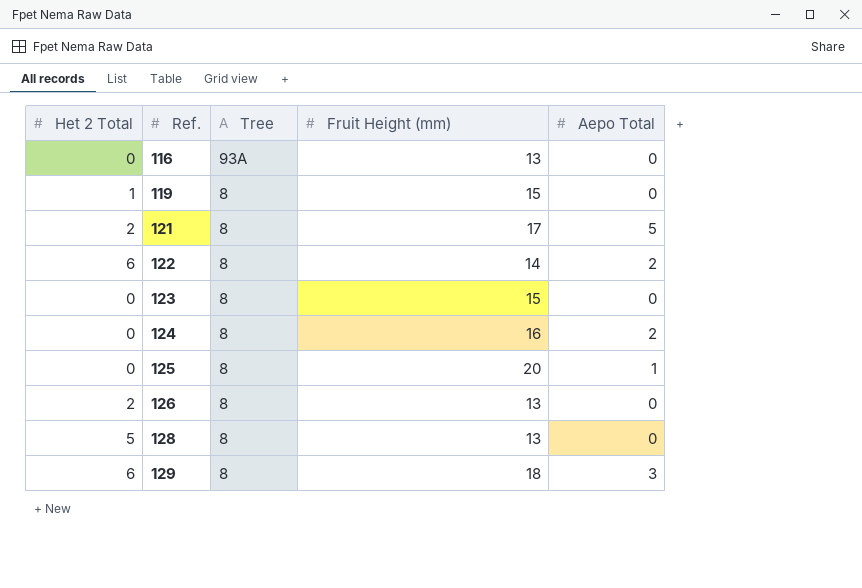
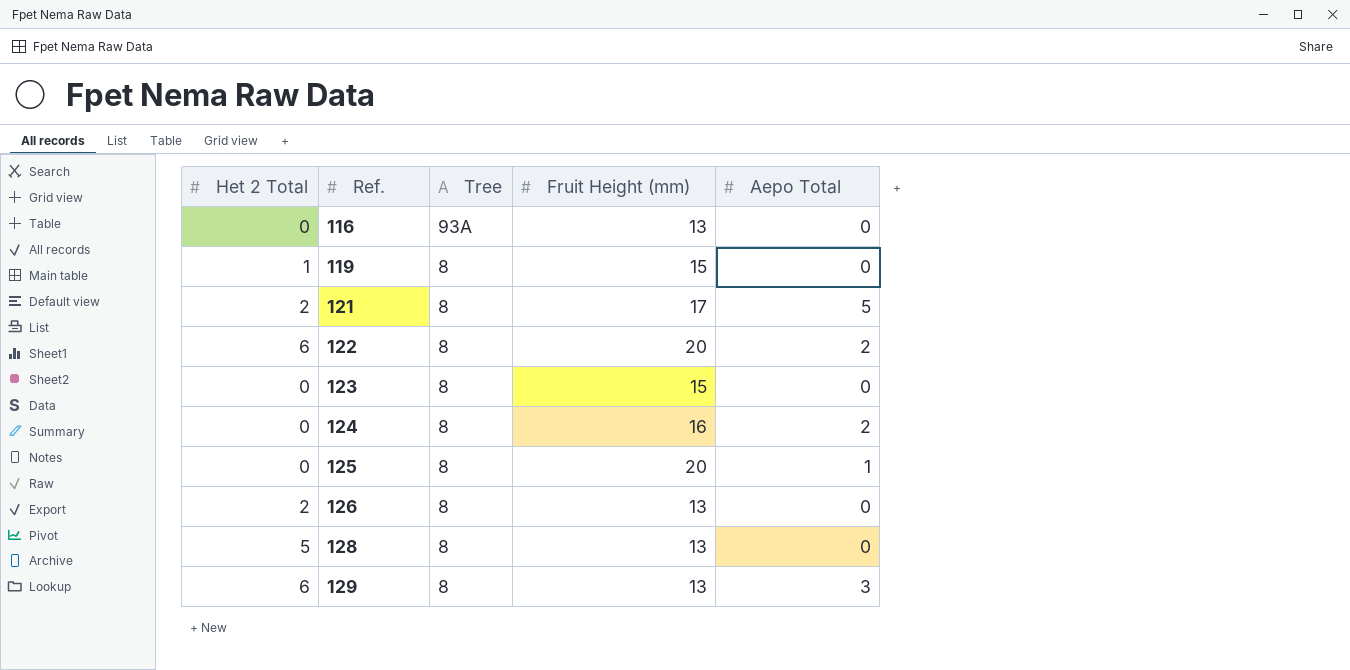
122 | Fruit Height (mm): 14 -> 20
129 | Fruit Height (mm): 18 -> 13

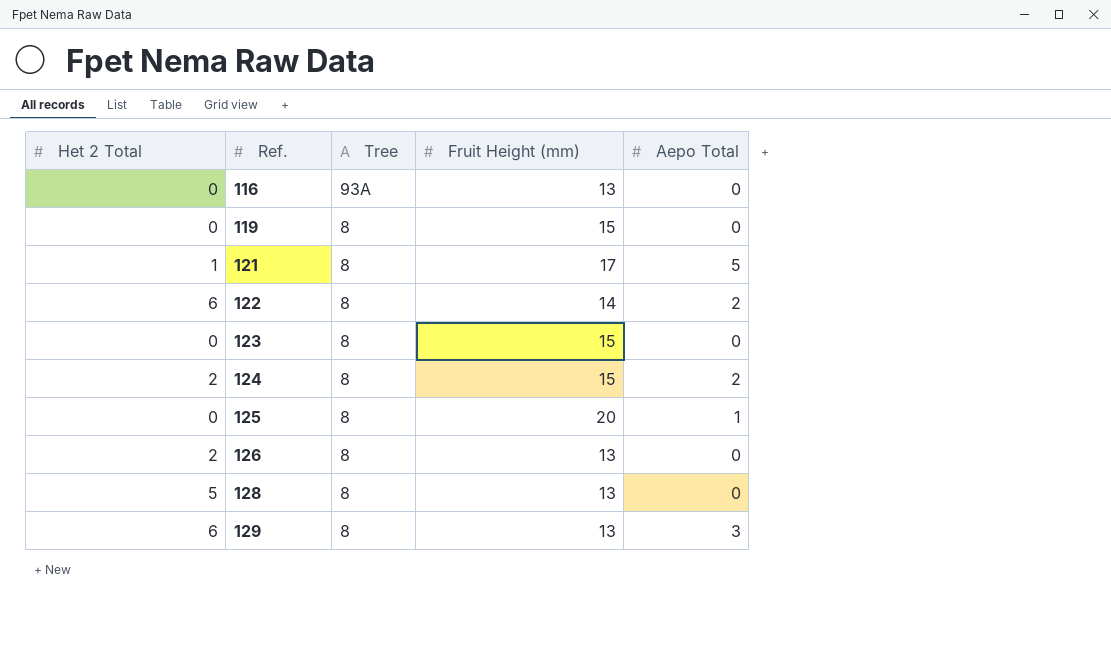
119 | Het 2 Total: 1 -> 0
121 | Het 2 Total: 2 -> 1
122 | Fruit Height (mm): 20 -> 14
124 | Het 2 Total: 0 -> 2
124 | Fruit Height (mm): 16 -> 15

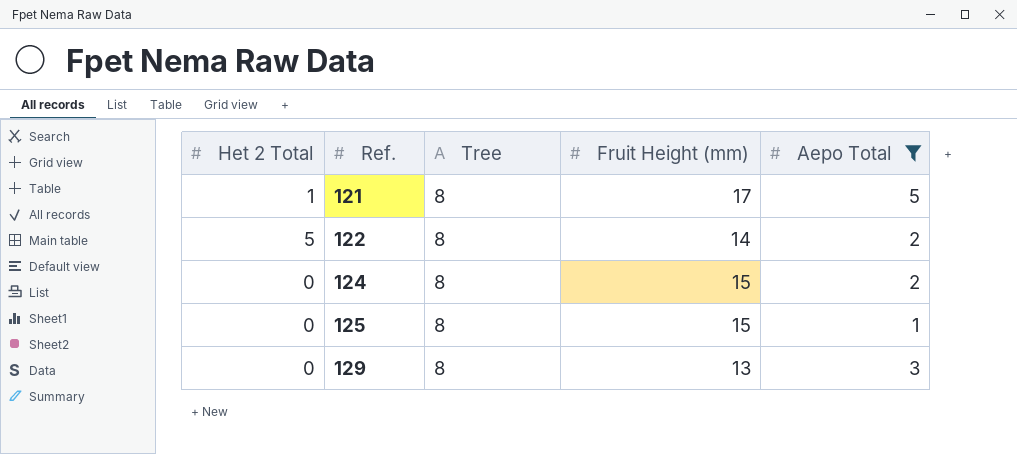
filter: none -> Aepo Total != 0
122 | Het 2 Total: 6 -> 5
124 | Het 2 Total: 2 -> 0
125 | Fruit Height (mm): 20 -> 15
129 | Het 2 Total: 6 -> 0

